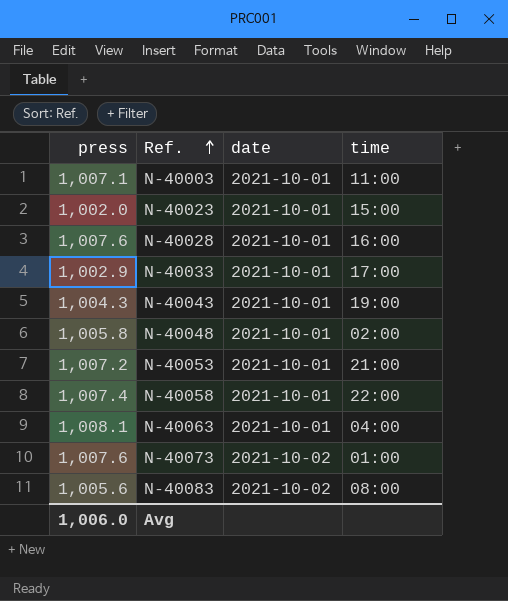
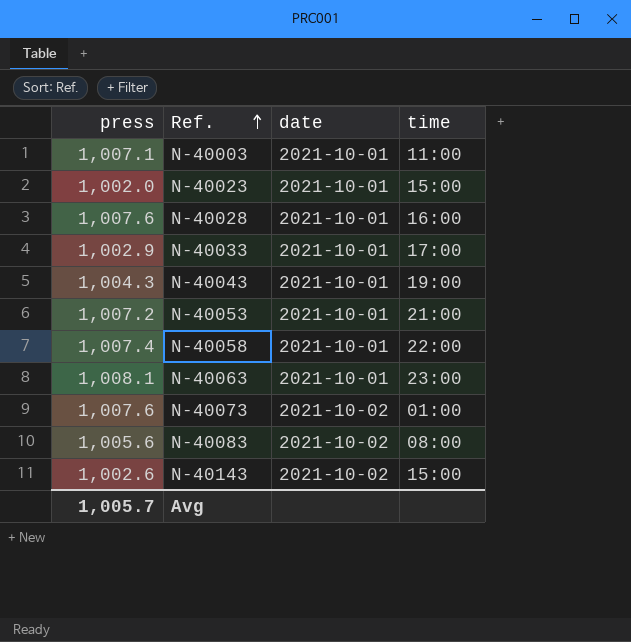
row N-40048: 1,005.8 | 2021-10-01 | 02:00 -> none
N-40063 | time: 04:00 -> 23:00
row N-40143: none -> 1,002.6 | 2021-10-02 | 15:00
Avg | press: 1,006.0 -> 1,005.7

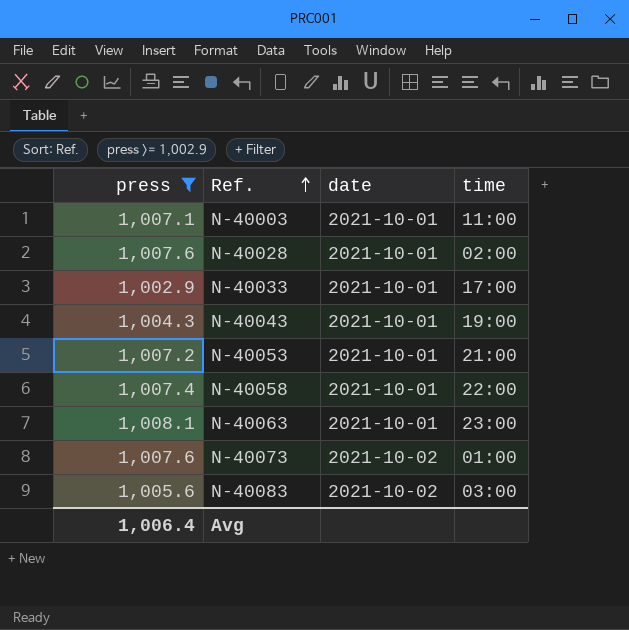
filter: none -> press >= 1,002.9
N-40028 | time: 16:00 -> 02:00
N-40083 | time: 08:00 -> 03:00
Avg | press: 1,005.7 -> 1,006.4

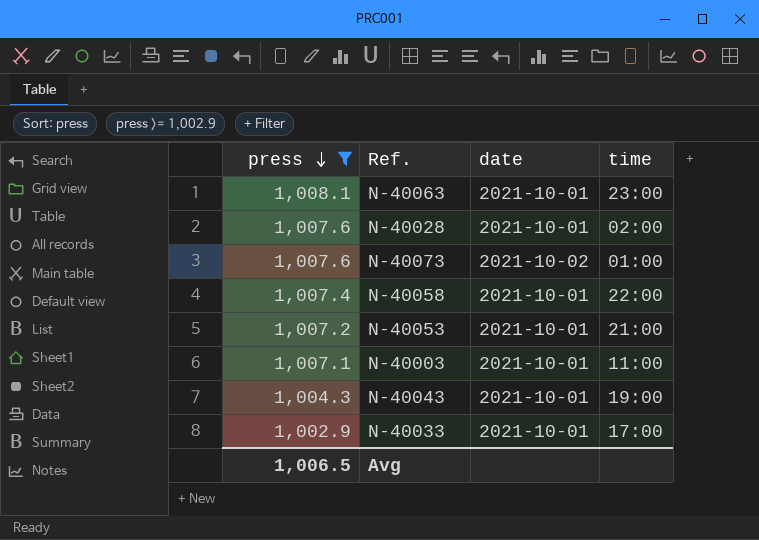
row order: Ref. ascending -> press descending
row N-40083: 1,005.6 | 2021-10-02 | 03:00 -> none
Avg | press: 1,006.4 -> 1,006.5

